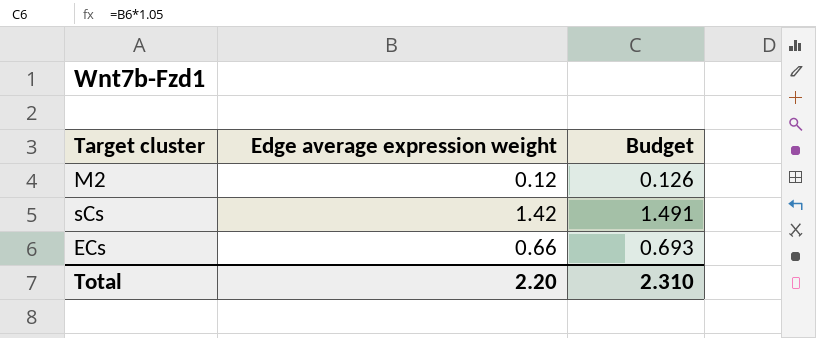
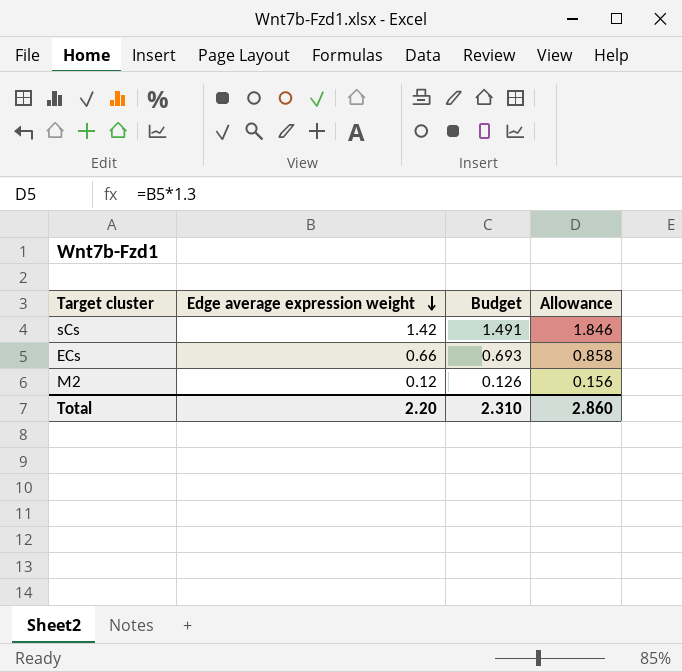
row order: none -> Edge average expression weight descending
column Allowance | formula: none -> [Edge average expression weight] * 1.3

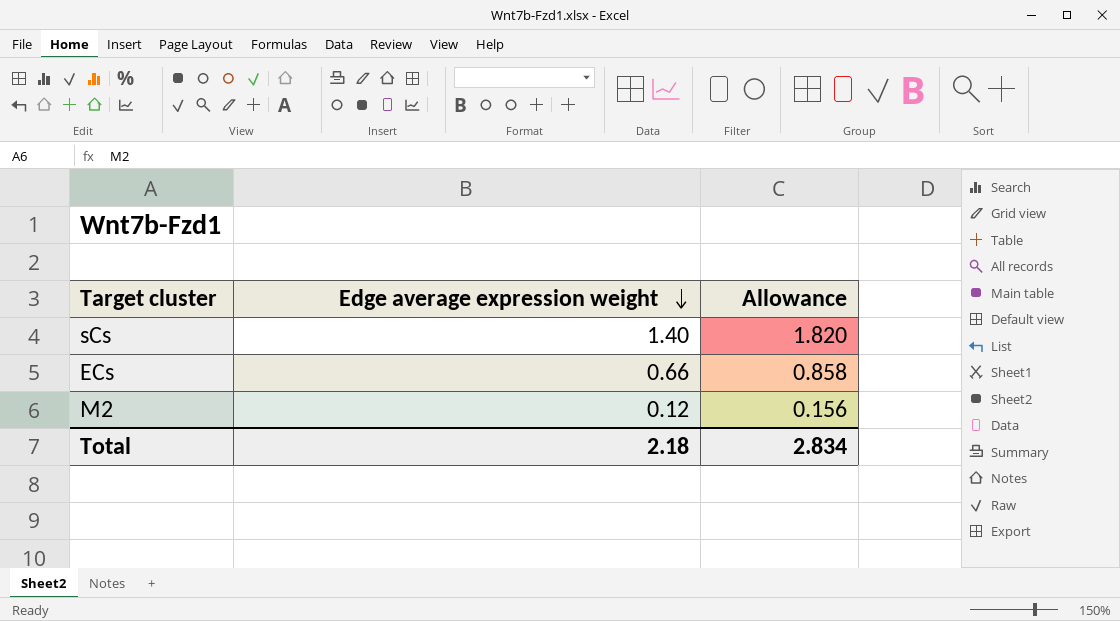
column Budget | formula: [Edge average expression weight] * 1.05 -> none
sCs | Edge average expression weight: 1.42 -> 1.40
sCs | Allowance: 1.846 -> 1.820
Total | Edge average expression weight: 2.20 -> 2.18
Total | Allowance: 2.860 -> 2.834

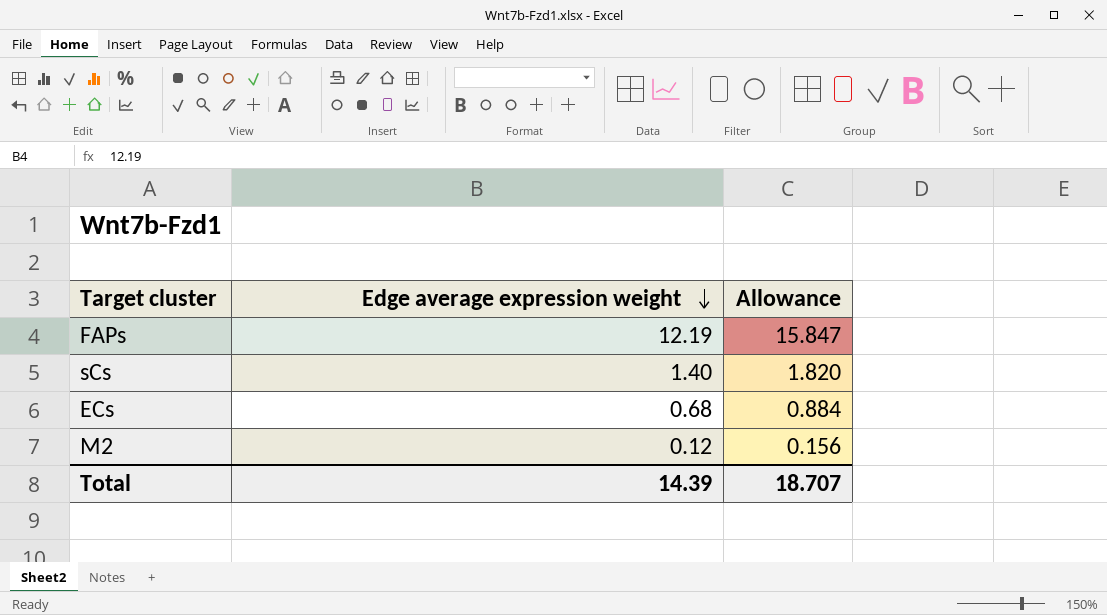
row FAPs: none -> 12.19 | 15.847
ECs | Edge average expression weight: 0.66 -> 0.68
ECs | Allowance: 0.858 -> 0.884
Total | Edge average expression weight: 2.18 -> 14.39
Total | Allowance: 2.834 -> 18.707

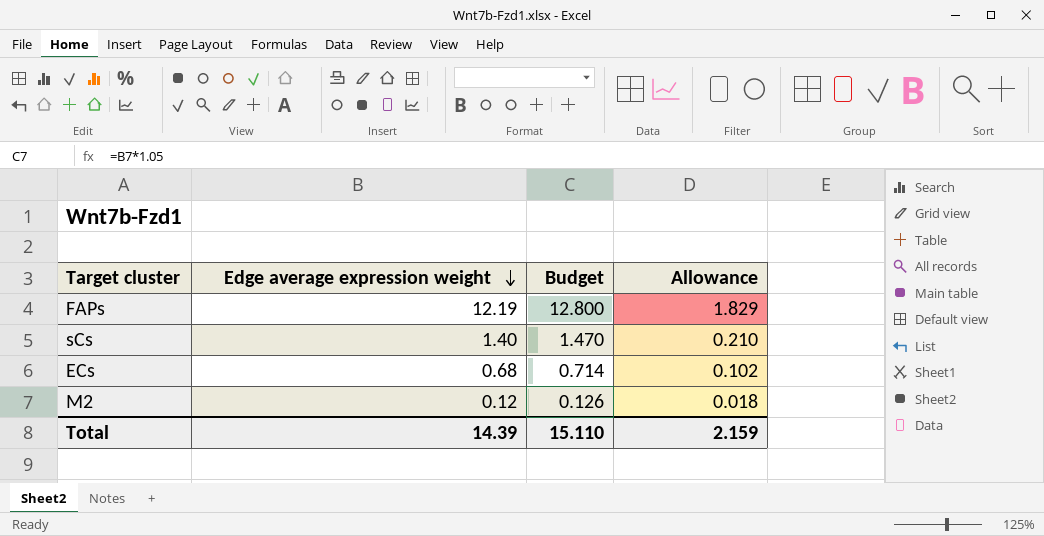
column Budget | formula: none -> [Edge average expression weight] * 1.05
column Allowance | formula: [Edge average expression weight] * 1.3 -> [Edge average expression weight] * 0.15
Total | Allowance: 18.707 -> 2.159

